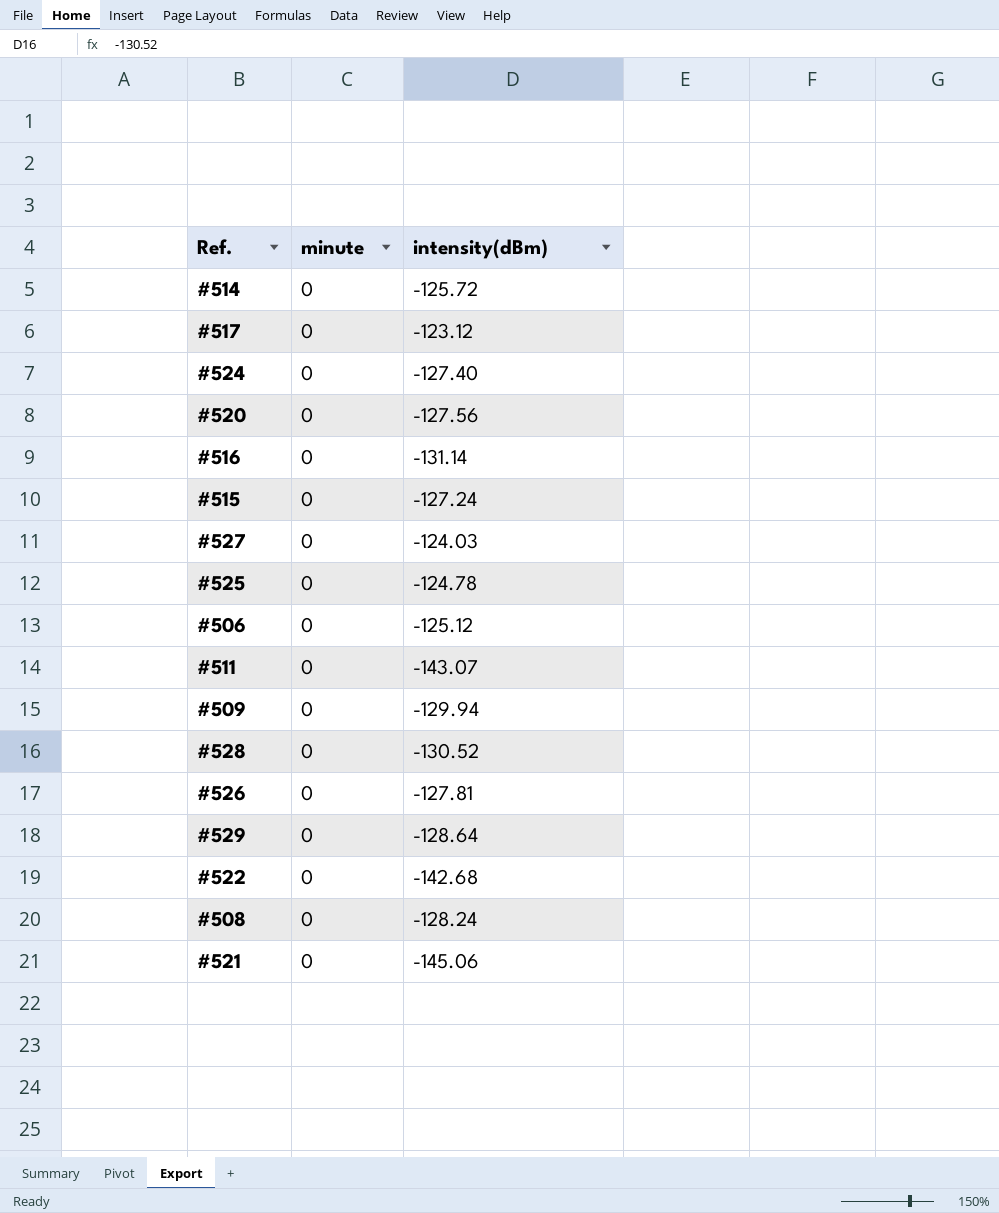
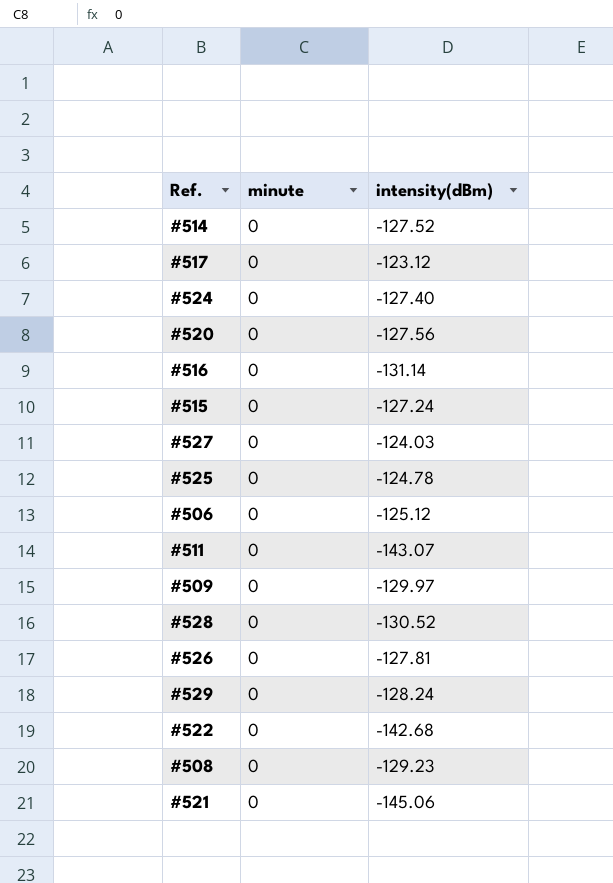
#514 | intensity(dBm): -125.72 -> -127.52
#509 | intensity(dBm): -129.94 -> -129.97
#529 | intensity(dBm): -128.64 -> -128.24
#508 | intensity(dBm): -128.24 -> -129.23

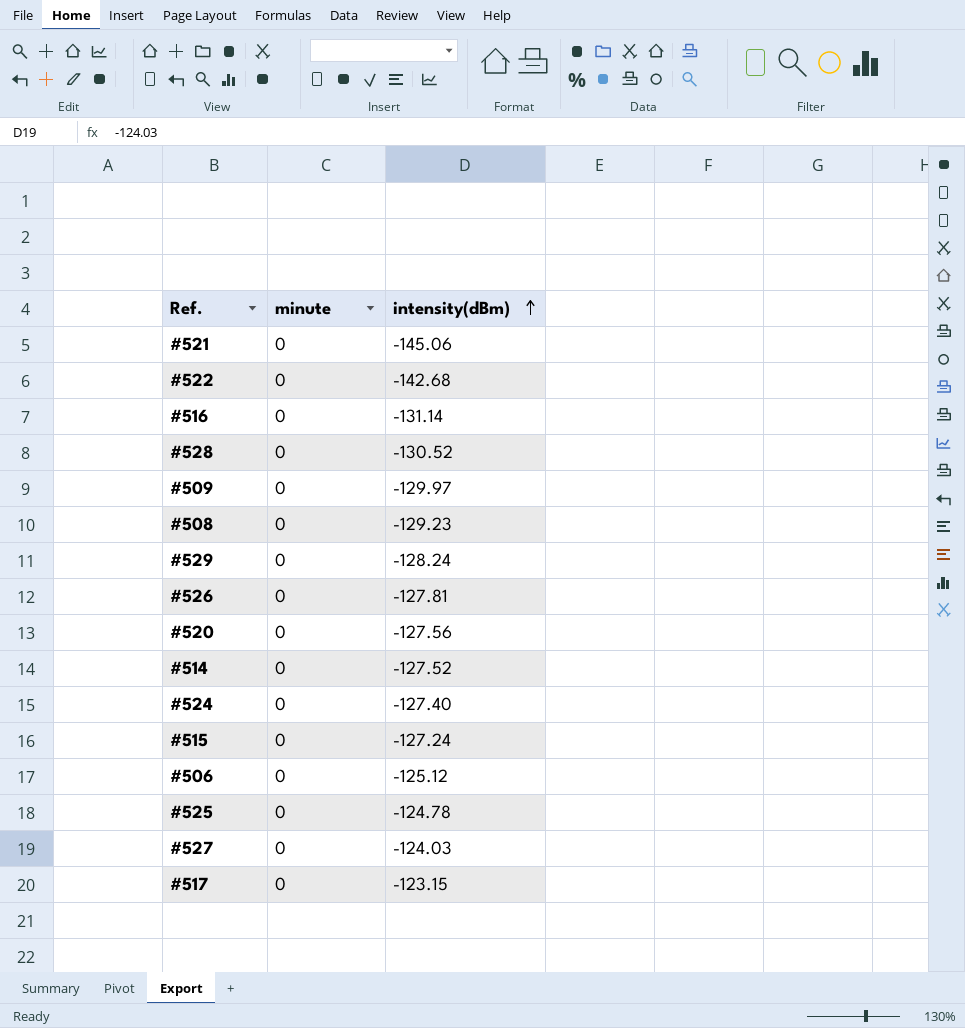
row order: none -> intensity(dBm) ascending
row #511: 0 | -143.07 -> none
#517 | intensity(dBm): -123.12 -> -123.15

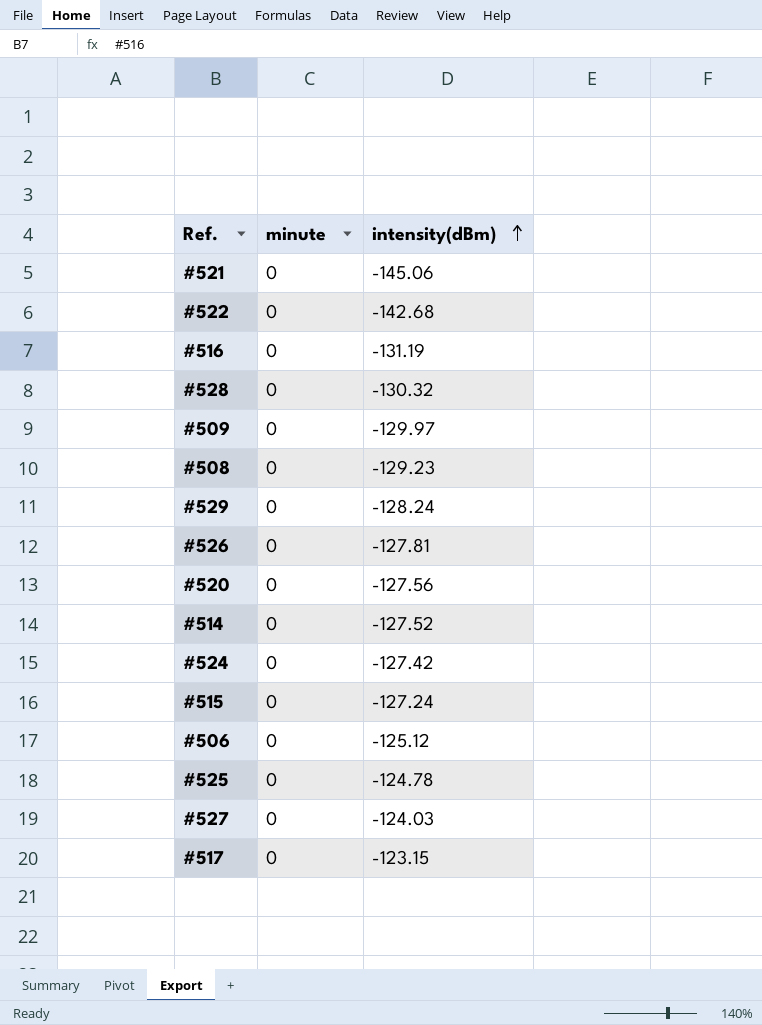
#516 | intensity(dBm): -131.14 -> -131.19
#528 | intensity(dBm): -130.52 -> -130.32
#524 | intensity(dBm): -127.40 -> -127.42

